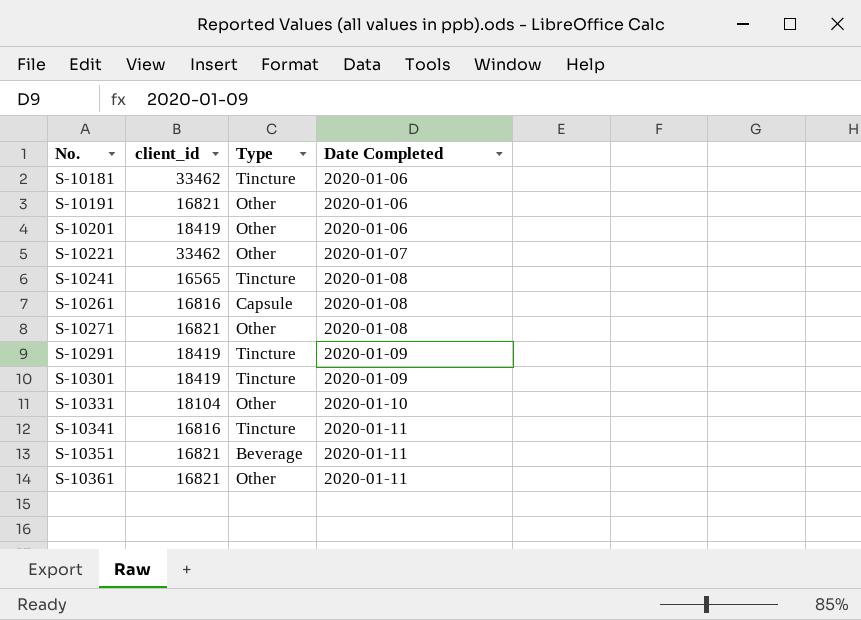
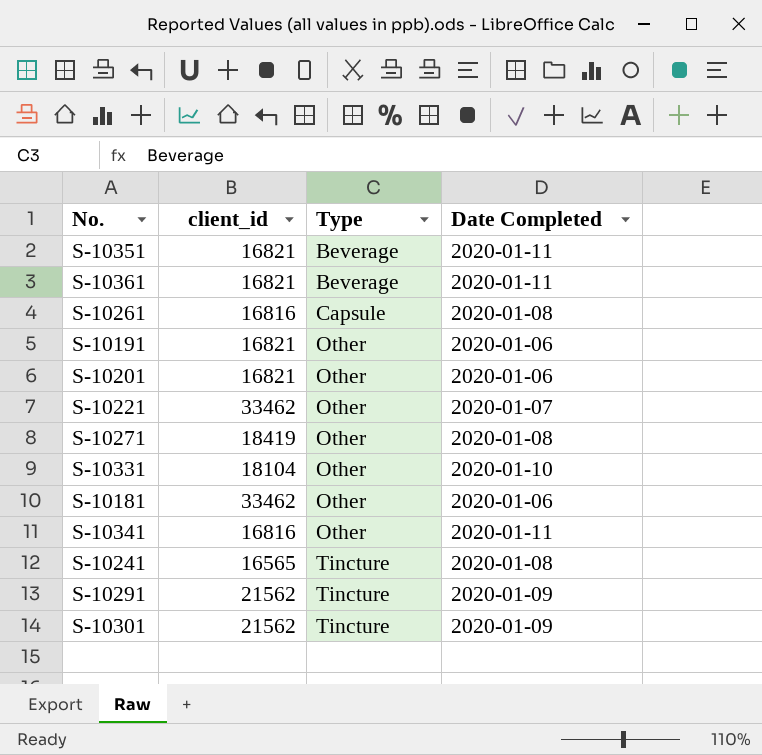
row order: No. ascending -> Type ascending
S-10361 | Type: Other -> Beverage
S-10201 | client_id: 18419 -> 16821
S-10271 | client_id: 16821 -> 18419
S-10181 | Type: Tincture -> Other
S-10341 | Type: Tincture -> Other
S-10291 | client_id: 18419 -> 21562
S-10301 | client_id: 18419 -> 21562

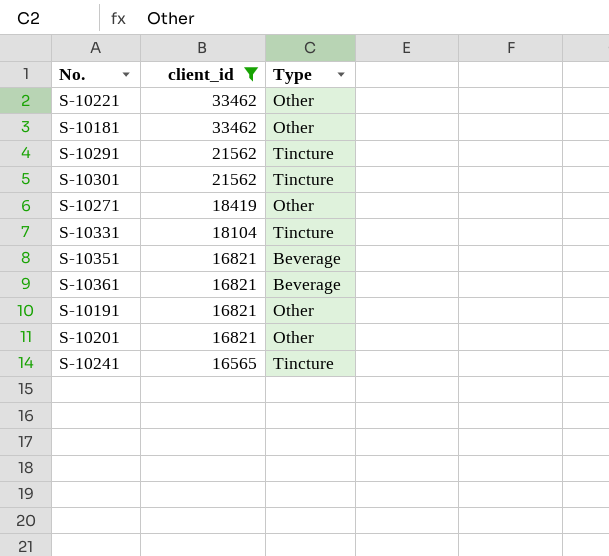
filter: none -> client_id != 16816
row order: Type ascending -> client_id descending
column Date Completed | position: 4 -> none
S-10331 | Type: Other -> Tincture

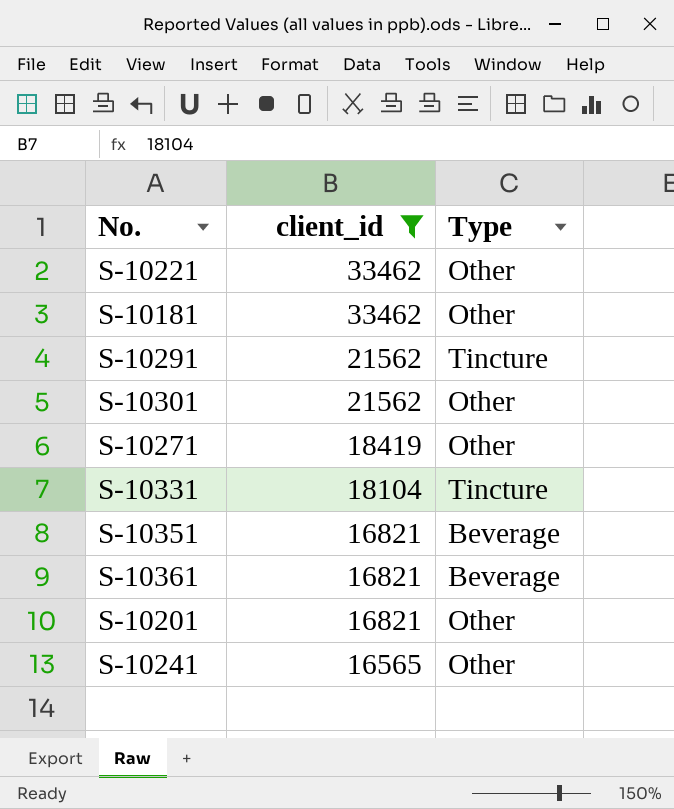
row S-10191: 16821 | Other -> none
S-10301 | Type: Tincture -> Other
S-10241 | Type: Tincture -> Other

